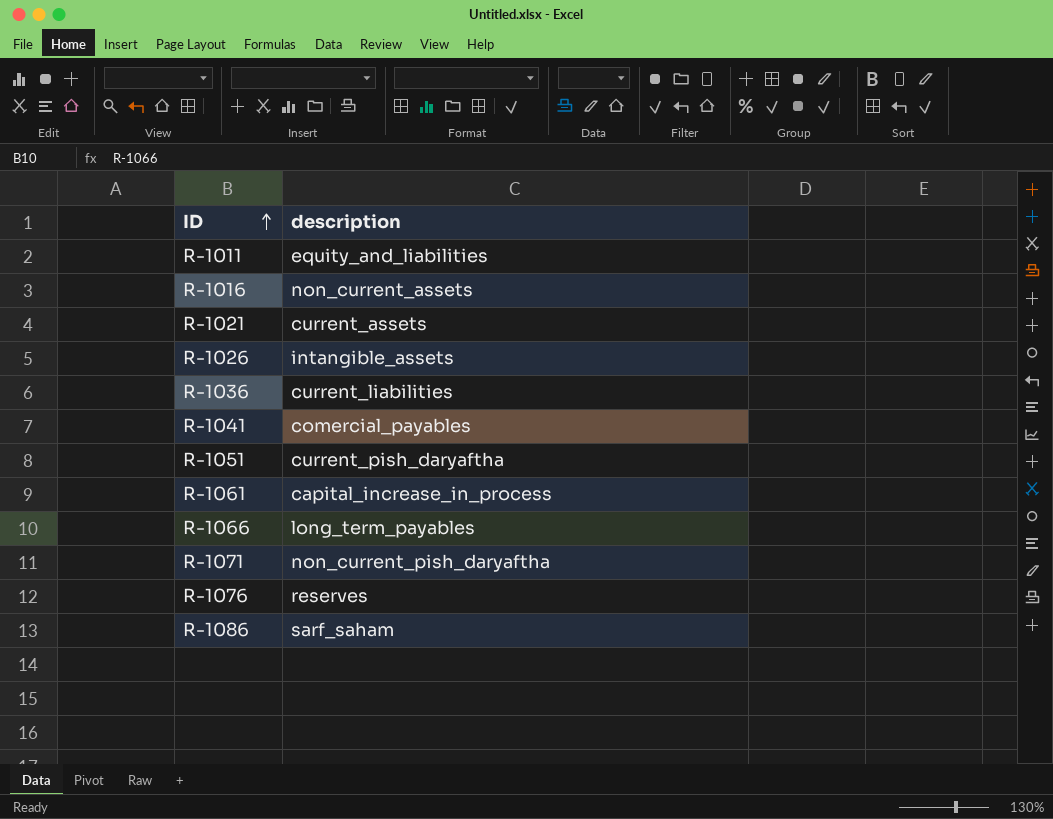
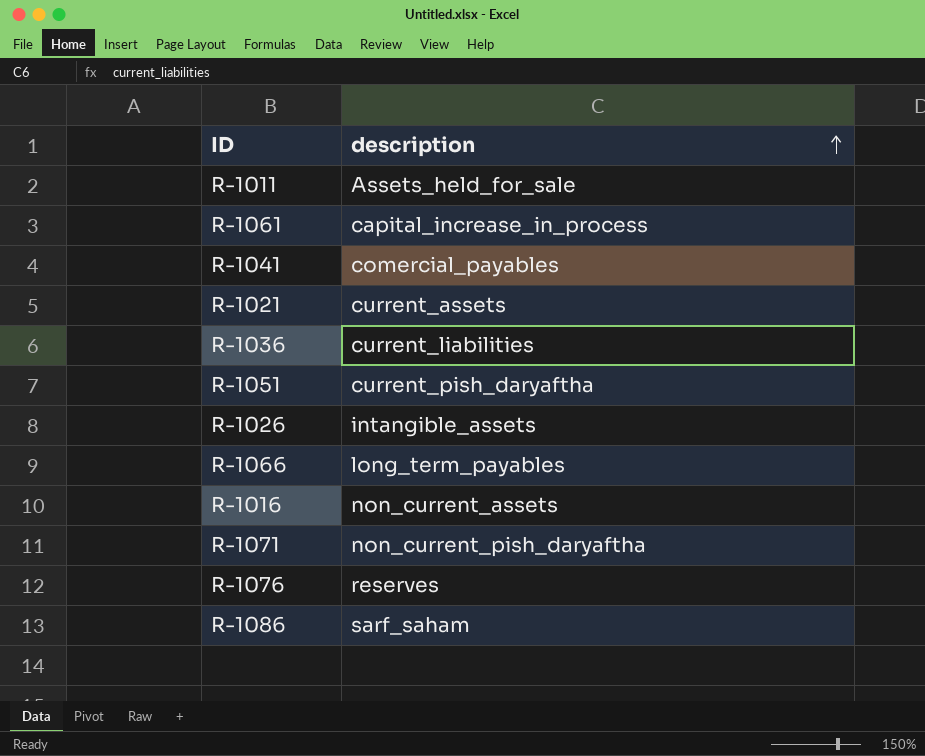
row order: ID ascending -> description ascending
R-1011 | description: equity_and_liabilities -> Assets_held_for_sale

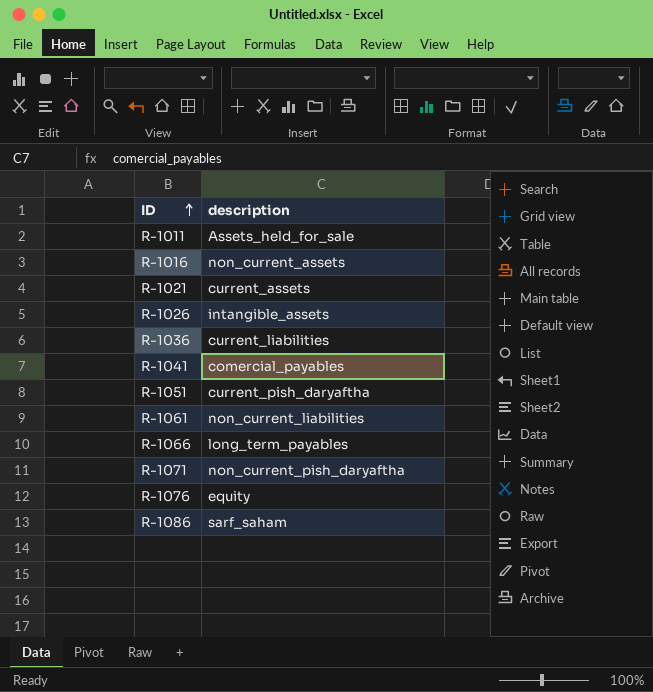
row order: description ascending -> ID ascending
R-1061 | description: capital_increase_in_process -> non_current_liabilities
R-1076 | description: reserves -> equity

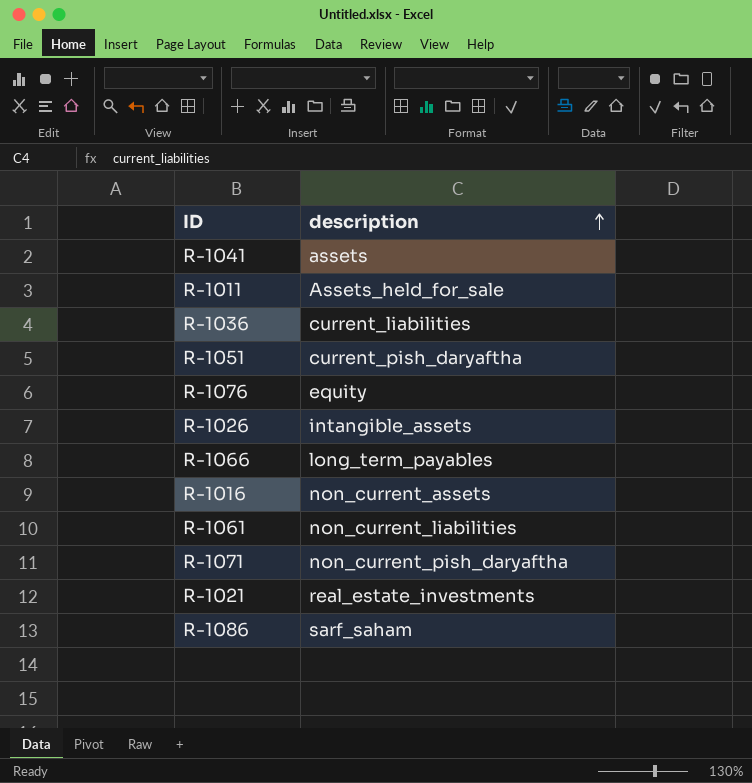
row order: ID ascending -> description ascending
R-1041 | description: comercial_payables -> assets
R-1021 | description: current_assets -> real_estate_investments

